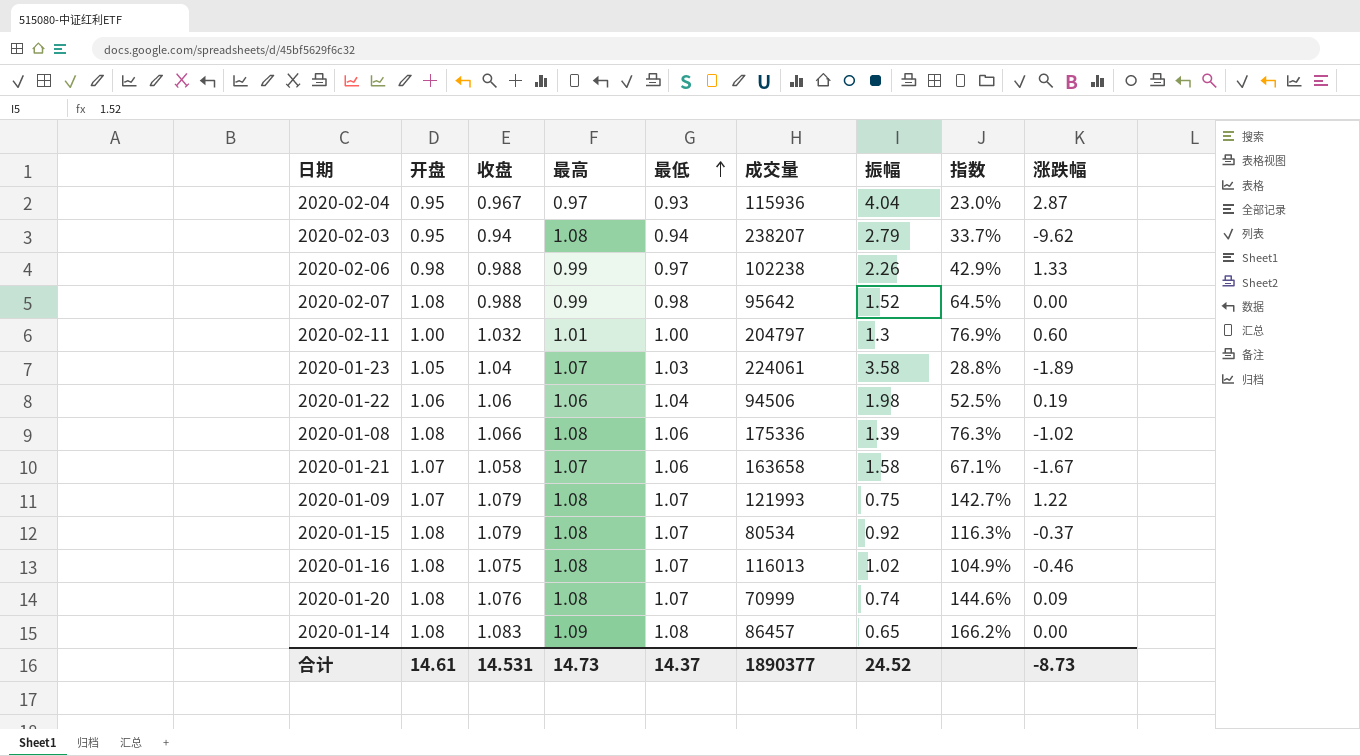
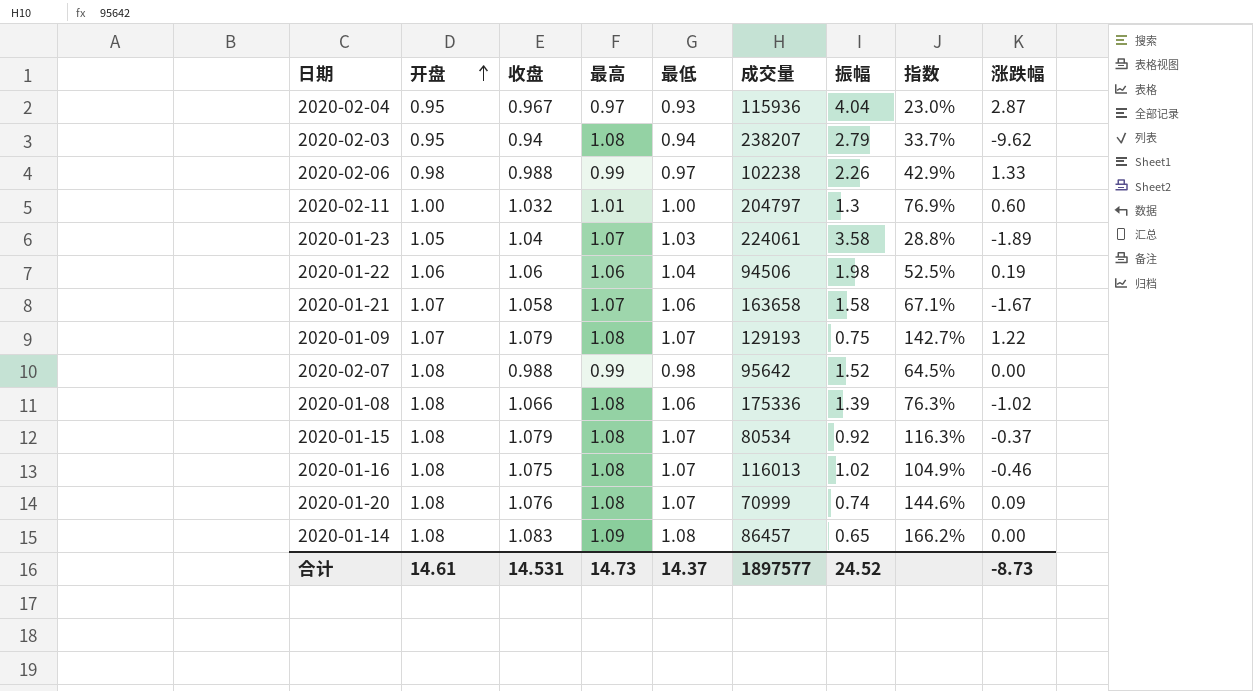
row order: 最低 ascending -> 开盘 ascending
2020-01-09 | 成交量: 121993 -> 129193
合计 | 成交量: 1890377 -> 1897577

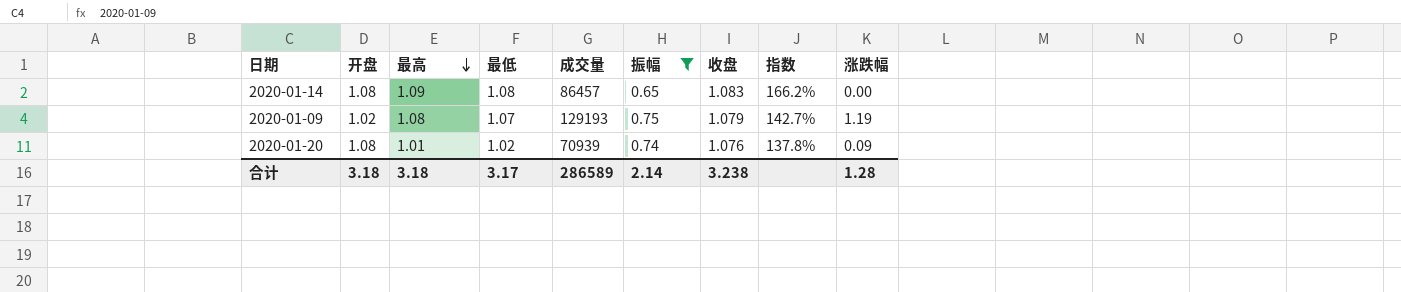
filter: none -> 振幅 <= 0.75
row order: 开盘 ascending -> 最高 descending
column 收盘 | position: 3 -> 7
2020-01-09 | 开盘: 1.07 -> 1.02
2020-01-09 | 涨跌幅: 1.22 -> 1.19
2020-01-20 | 最高: 1.08 -> 1.01
2020-01-20 | 最低: 1.07 -> 1.02
2020-01-20 | 成交量: 70999 -> 70939
2020-01-20 | 指数: 144.6% -> 137.8%
合计 | 开盘: 14.61 -> 3.18
合计 | 最高: 14.73 -> 3.18
合计 | 最低: 14.37 -> 3.17
合计 | 成交量: 1897577 -> 286589
合计 | 振幅: 24.52 -> 2.14
合计 | 收盘: 14.531 -> 3.238
合计 | 涨跌幅: -8.73 -> 1.28

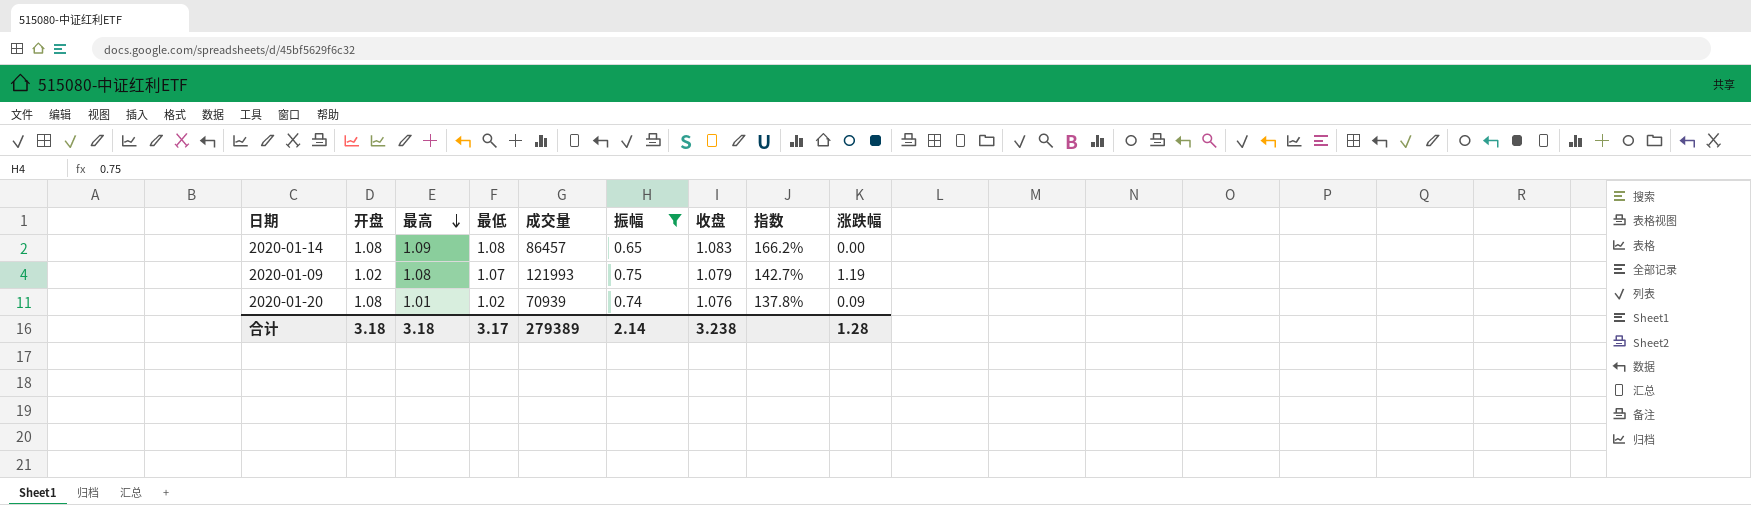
2020-01-09 | 成交量: 129193 -> 121993
合计 | 成交量: 286589 -> 279389

